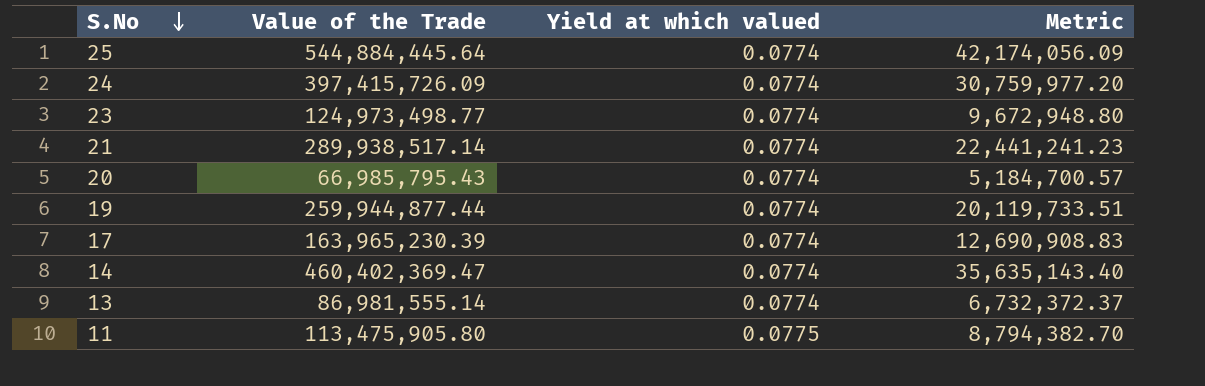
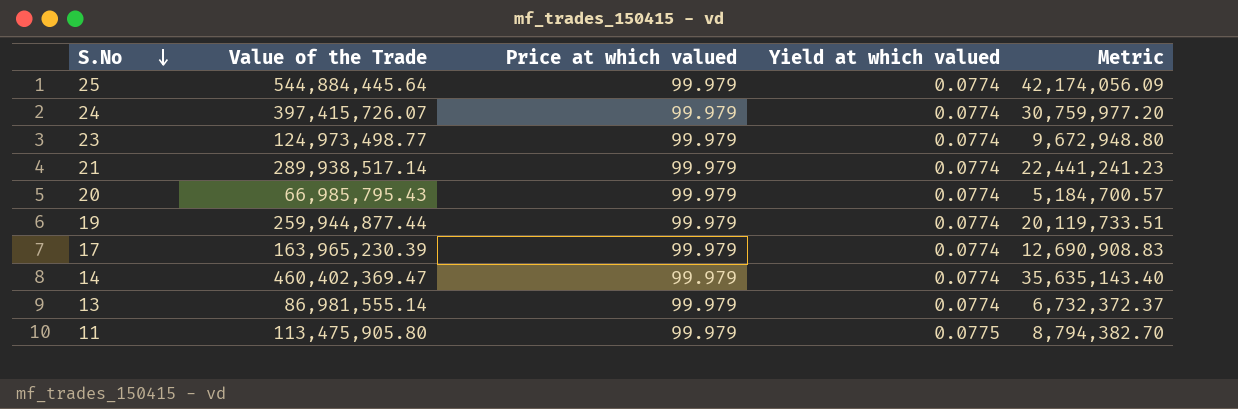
column Price at which valued | position: none -> 3
24 | Value of the Trade: 397,415,726.09 -> 397,415,726.07

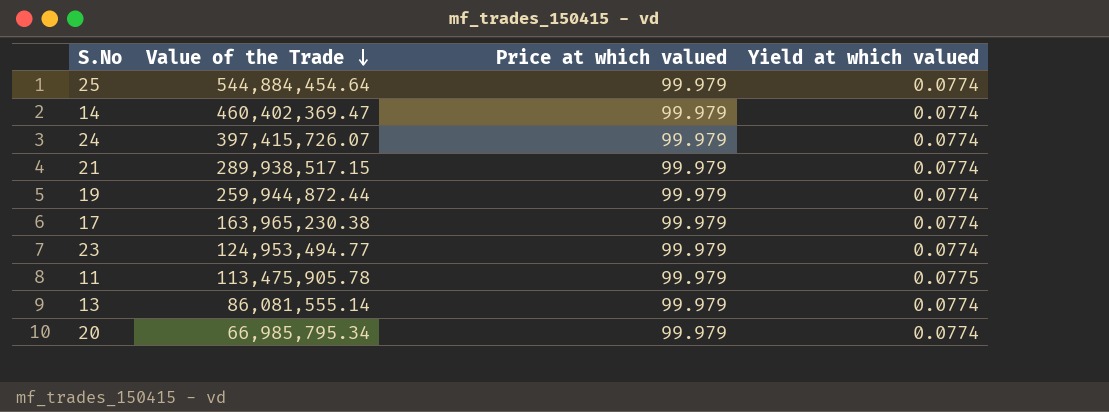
row order: S.No descending -> Value of the Trade descending
column Metric | formula: [Value of the Trade] * [Yield at which valued] -> none
25 | Value of the Trade: 544,884,445.64 -> 544,884,454.64
21 | Value of the Trade: 289,938,517.14 -> 289,938,517.15
19 | Value of the Trade: 259,944,877.44 -> 259,944,872.44
17 | Value of the Trade: 163,965,230.39 -> 163,965,230.38
23 | Value of the Trade: 124,973,498.77 -> 124,953,494.77
11 | Value of the Trade: 113,475,905.80 -> 113,475,905.78
13 | Value of the Trade: 86,981,555.14 -> 86,081,555.14
20 | Value of the Trade: 66,985,795.43 -> 66,985,795.34

